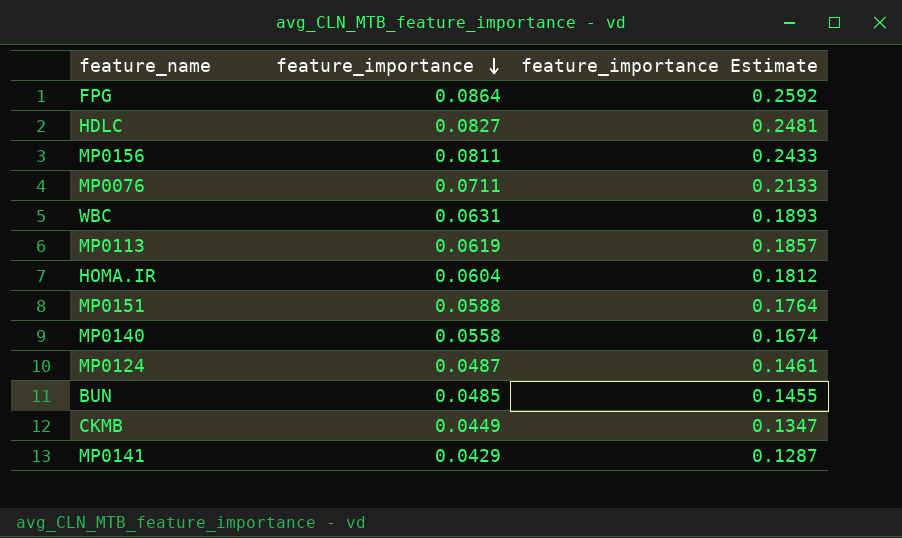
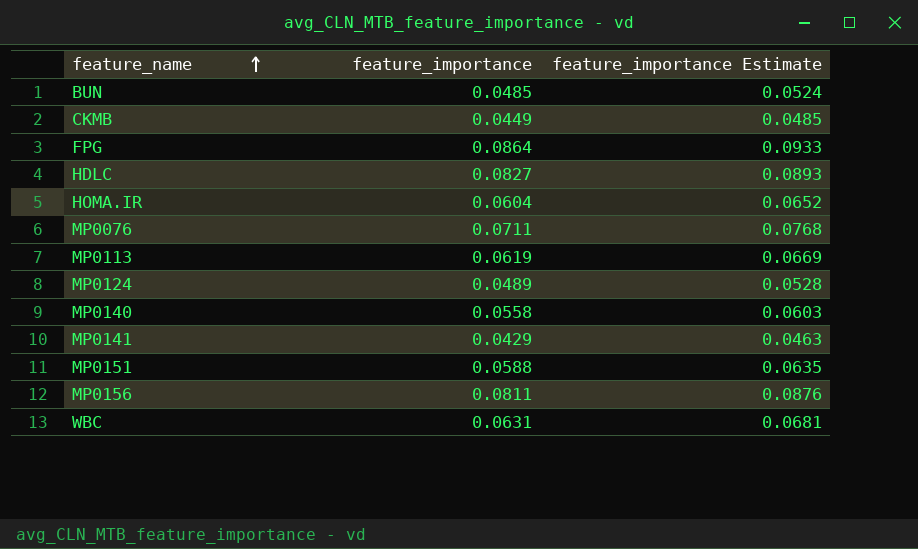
row order: feature_importance descending -> feature_name ascending
column feature_importance Estimate | formula: [feature_importance] * 3 -> [feature_importance] * 1.08
MP0124 | feature_importance: 0.0487 -> 0.0489

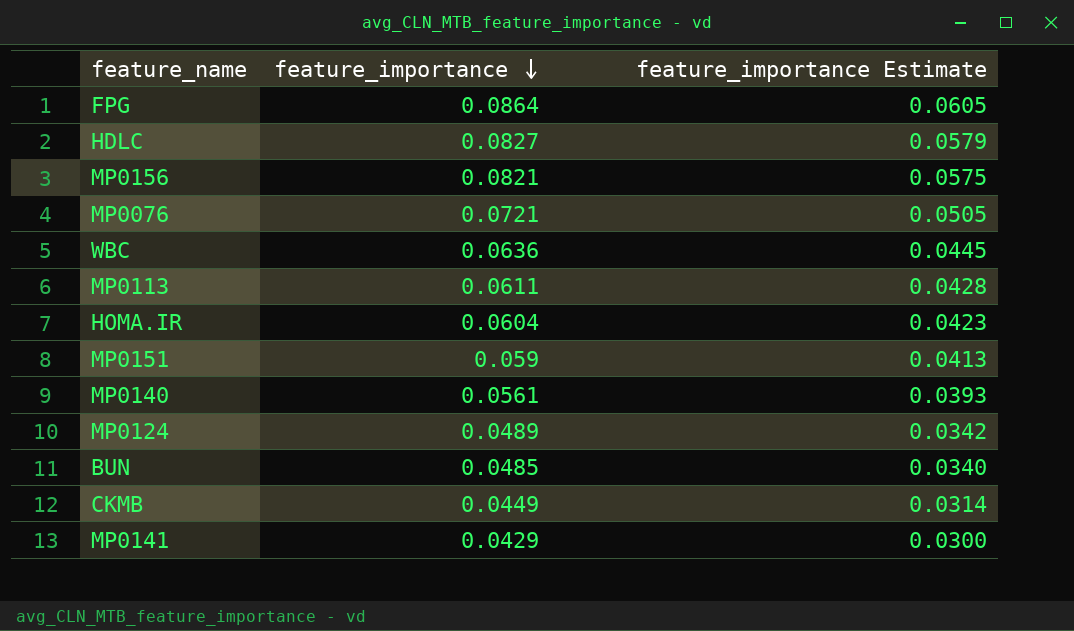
row order: feature_name ascending -> feature_importance descending
column feature_importance Estimate | formula: [feature_importance] * 1.08 -> [feature_importance] * 0.7
MP0156 | feature_importance: 0.0811 -> 0.0821
MP0076 | feature_importance: 0.0711 -> 0.0721
WBC | feature_importance: 0.0631 -> 0.0636
MP0113 | feature_importance: 0.0619 -> 0.0611
MP0151 | feature_importance: 0.0588 -> 0.059
MP0140 | feature_importance: 0.0558 -> 0.0561

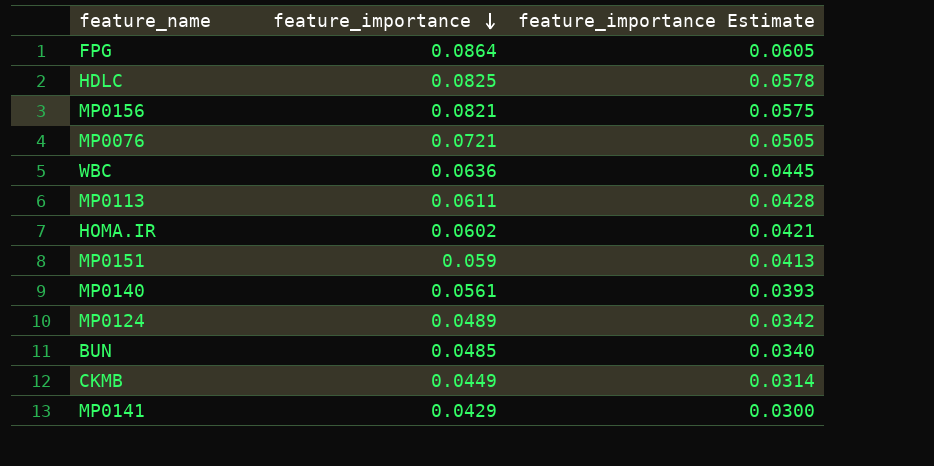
HDLC | feature_importance: 0.0827 -> 0.0825
HDLC | feature_importance Estimate: 0.0579 -> 0.0578
HOMA.IR | feature_importance: 0.0604 -> 0.0602
HOMA.IR | feature_importance Estimate: 0.0423 -> 0.0421

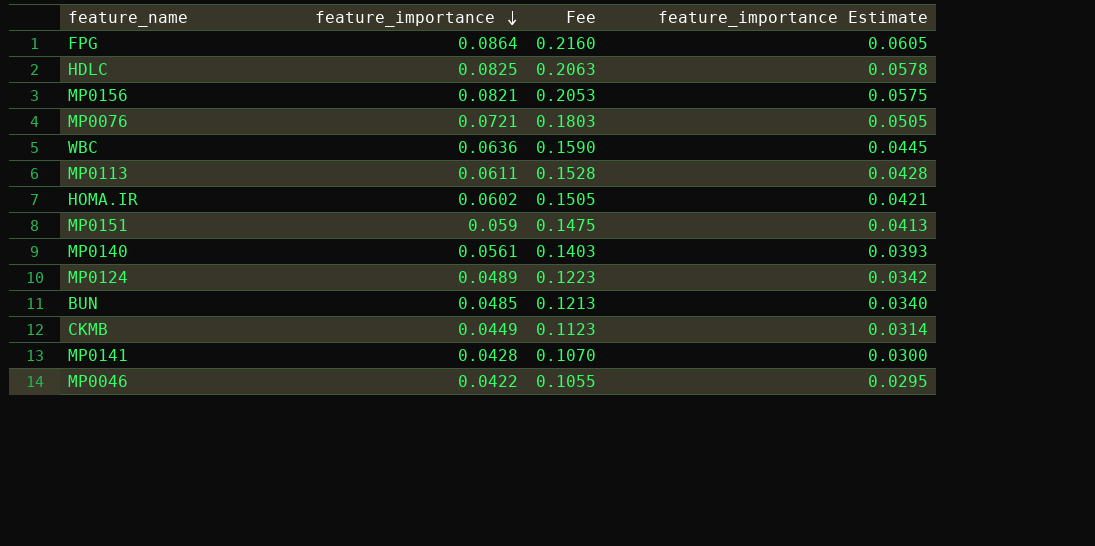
column Fee | formula: none -> [feature_importance] * 2.5
MP0141 | feature_importance: 0.0429 -> 0.0428
row MP0046: none -> 0.0422 | 0.1055 | 0.0295

